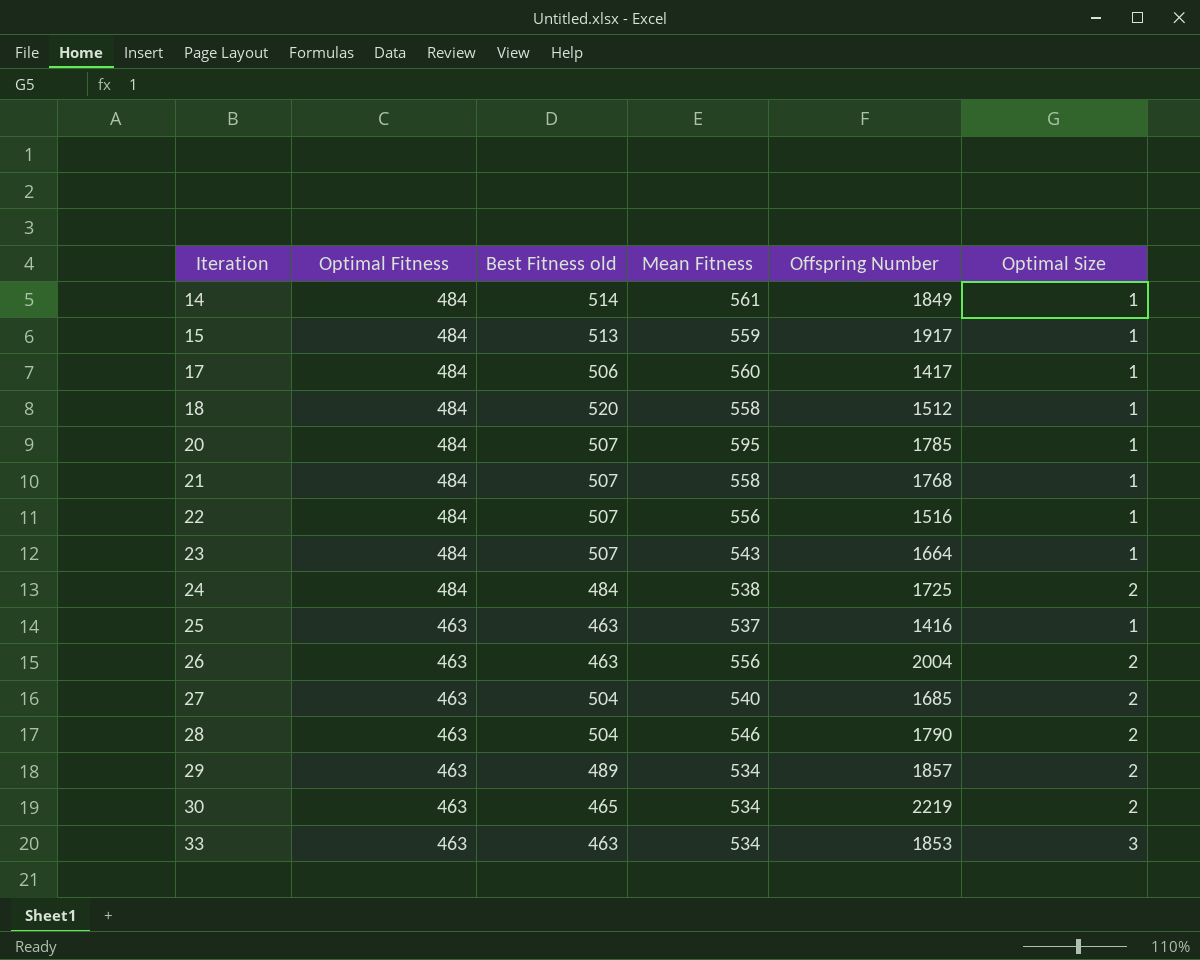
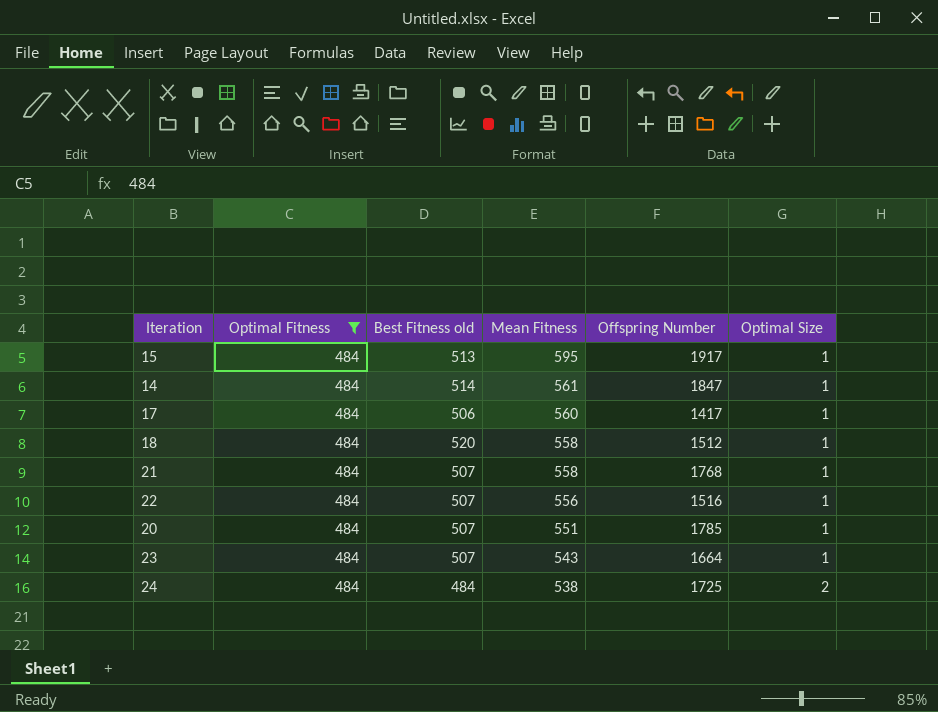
filter: none -> Optimal Fitness = 484
row order: Iteration ascending -> Mean Fitness descending
15 | Mean Fitness: 559 -> 595
14 | Offspring Number: 1849 -> 1847
20 | Mean Fitness: 595 -> 551

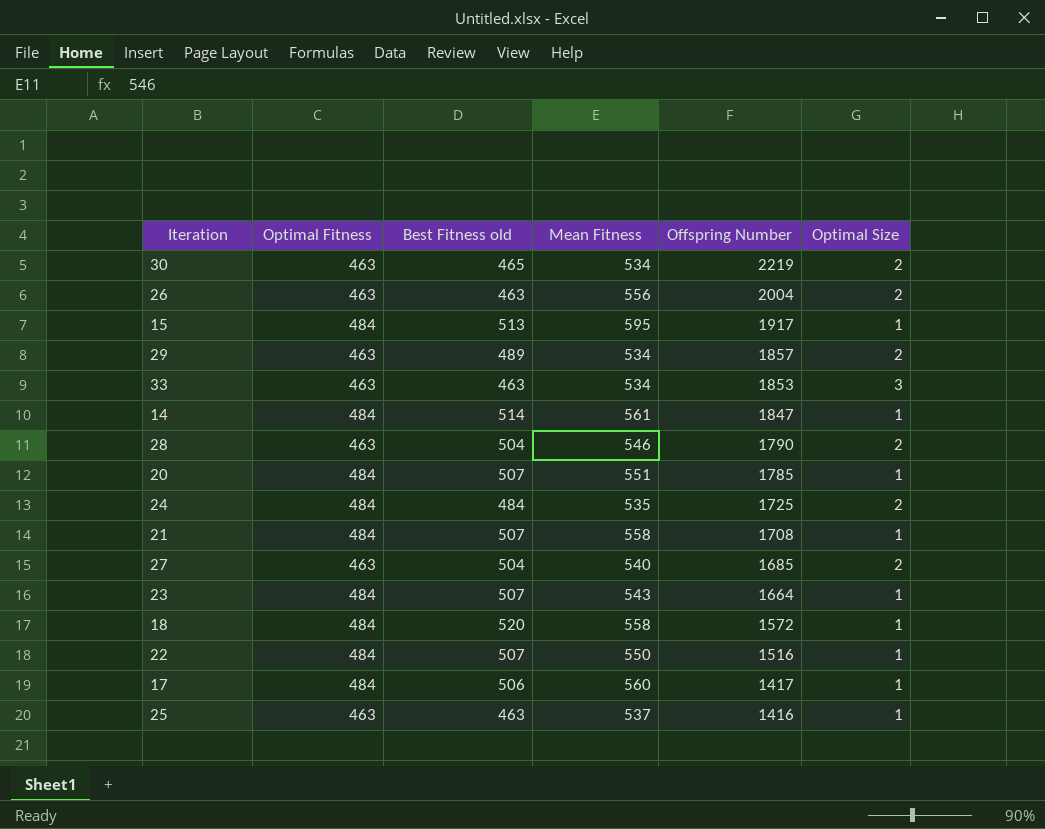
filter: Optimal Fitness = 484 -> none
row order: Mean Fitness descending -> Offspring Number descending
24 | Mean Fitness: 538 -> 535
21 | Offspring Number: 1768 -> 1708
18 | Offspring Number: 1512 -> 1572
22 | Mean Fitness: 556 -> 550

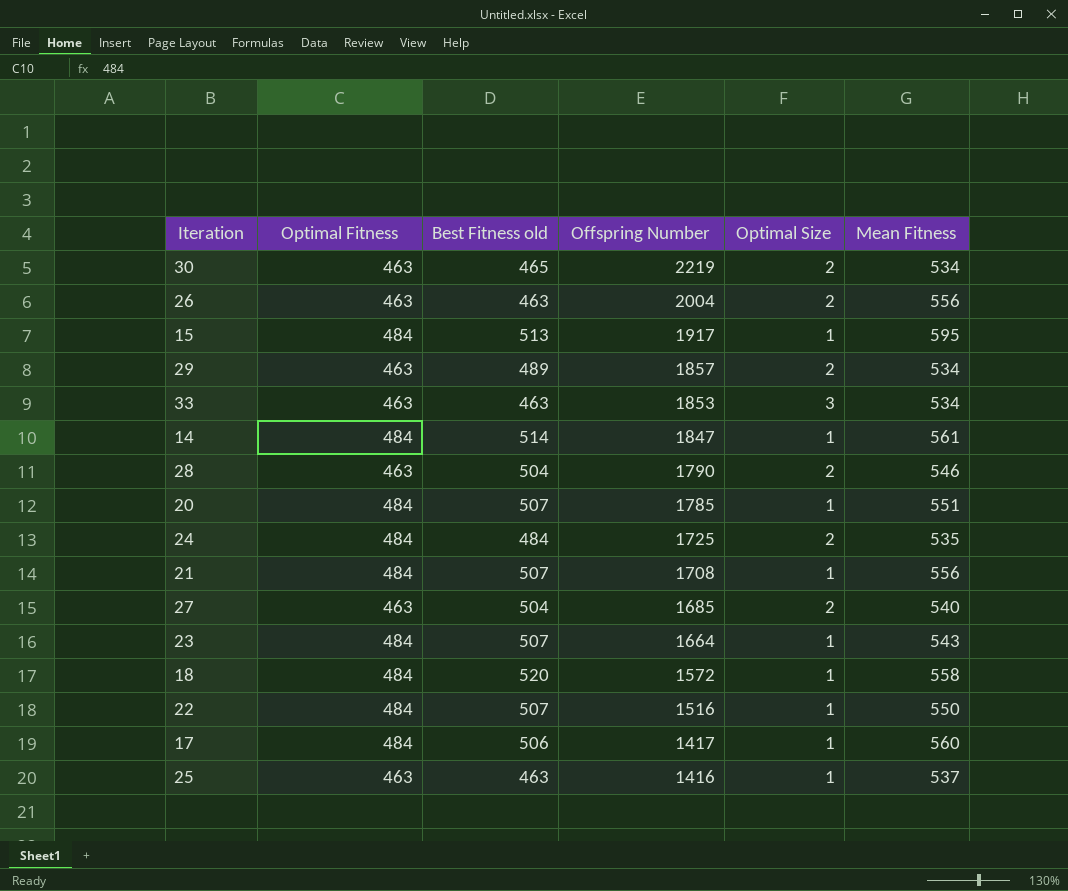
column Mean Fitness | position: 4 -> 6
21 | Mean Fitness: 558 -> 556

